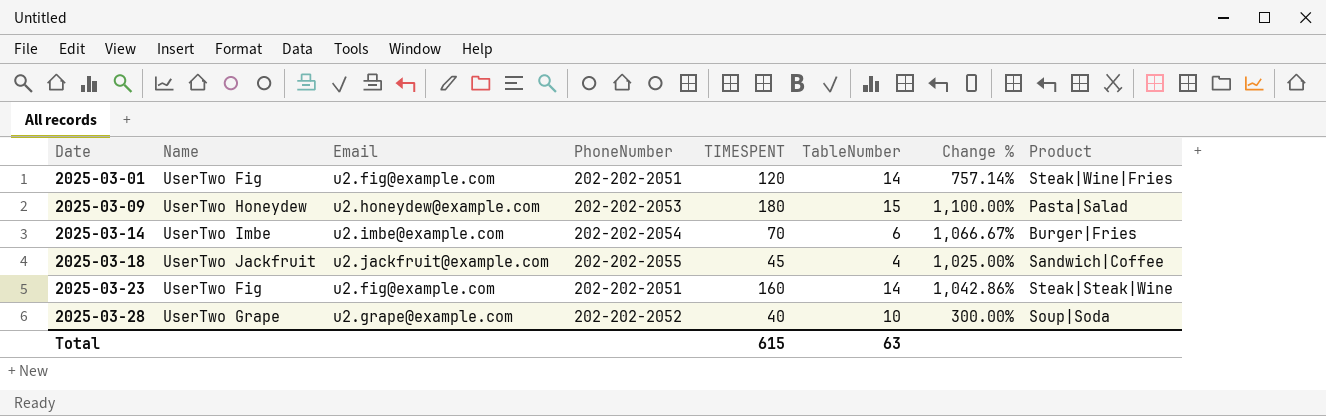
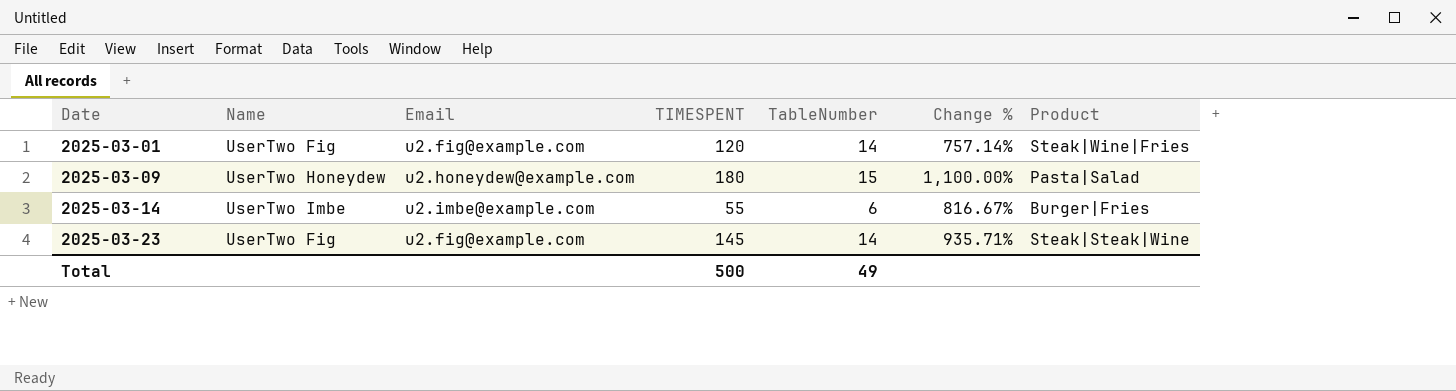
column PhoneNumber | position: 4 -> none
row 2025-03-18: UserTwo Jackfruit | u2.jackfruit@example.com | 202-202-2055 | 45 | 4 | 1,025.00% | Sandwich|Coffee -> none
row 2025-03-28: UserTwo Grape | u2.grape@example.com | 202-202-2052 | 40 | 10 | 300.00% | Soup|Soda -> none
2025-03-14 | TIMESPENT: 70 -> 55
2025-03-14 | Change %: 1,066.67% -> 816.67%
2025-03-23 | TIMESPENT: 160 -> 145
2025-03-23 | Change %: 1,042.86% -> 935.71%
Total | TIMESPENT: 615 -> 500
Total | TableNumber: 63 -> 49

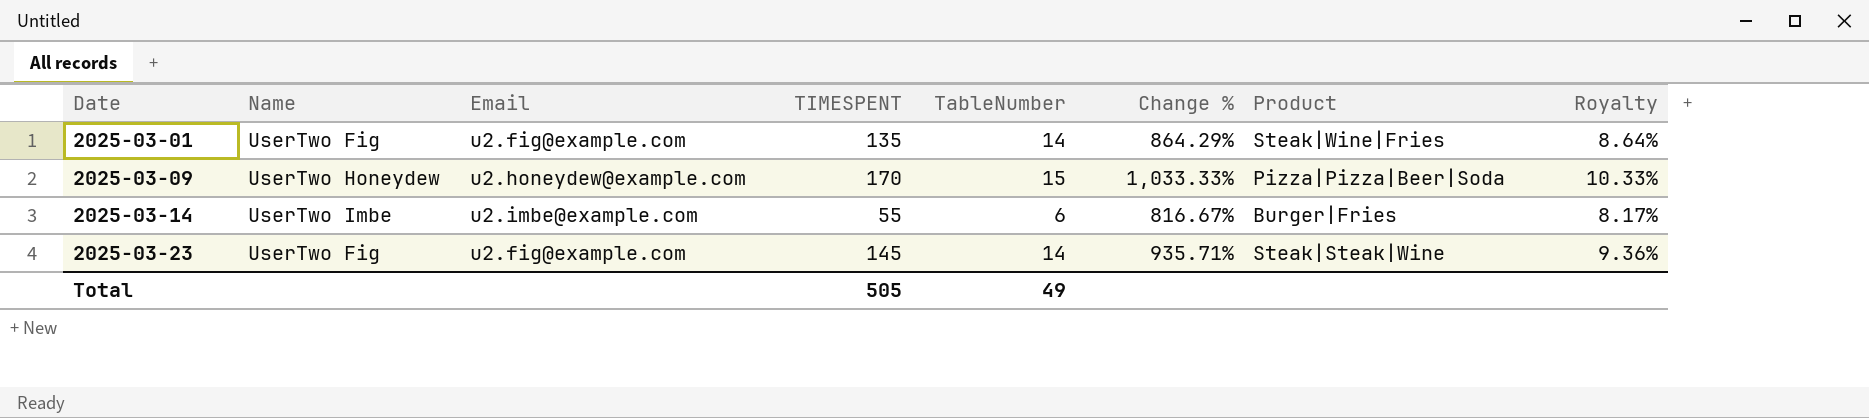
column Royalty | formula: none -> [Change %] * 0.01
2025-03-01 | TIMESPENT: 120 -> 135
2025-03-01 | Change %: 757.14% -> 864.29%
2025-03-09 | TIMESPENT: 180 -> 170
2025-03-09 | Change %: 1,100.00% -> 1,033.33%
2025-03-09 | Product: Pasta|Salad -> Pizza|Pizza|Beer|Soda
Total | TIMESPENT: 500 -> 505

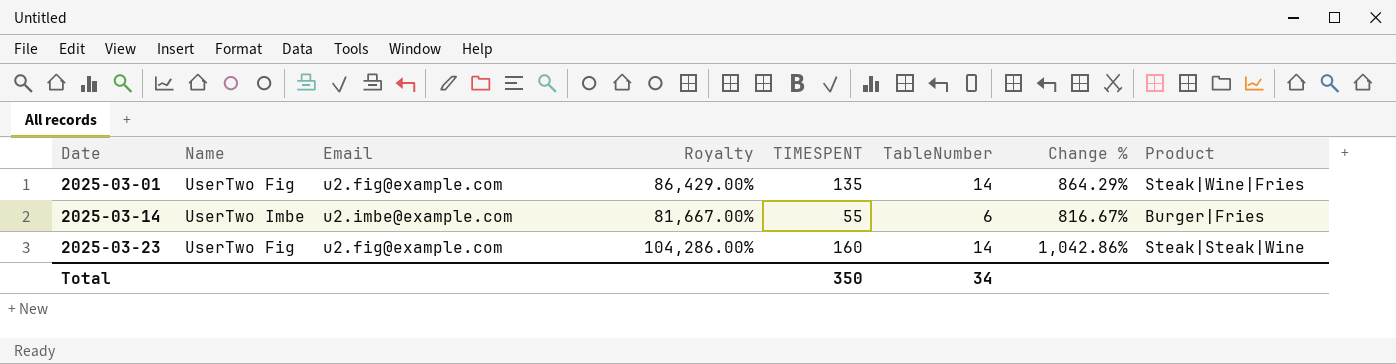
column Royalty | formula: [Change %] * 0.01 -> [Change %] * 100
column Royalty | position: 8 -> 4
row 2025-03-09: UserTwo Honeydew | u2.honeydew@example.com | 170 | 15 | 1,033.33% | Pizza|Pizza|Beer|Soda | 10.33% -> none
2025-03-23 | TIMESPENT: 145 -> 160
2025-03-23 | Change %: 935.71% -> 1,042.86%
Total | TIMESPENT: 505 -> 350
Total | TableNumber: 49 -> 34

